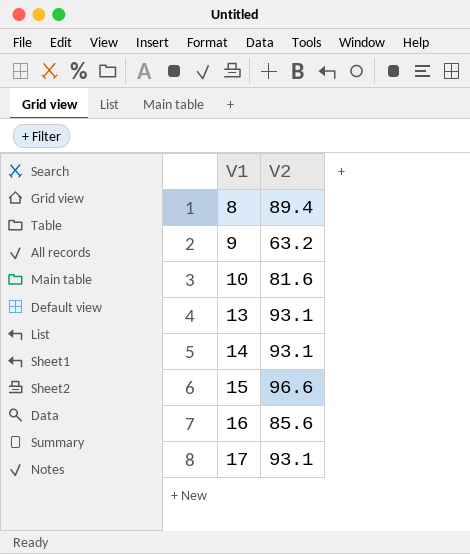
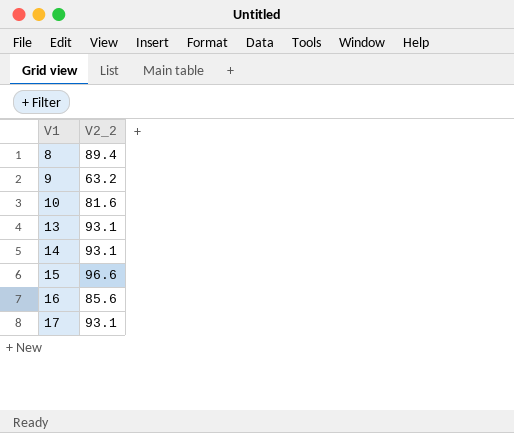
column name: V2 -> V2_2

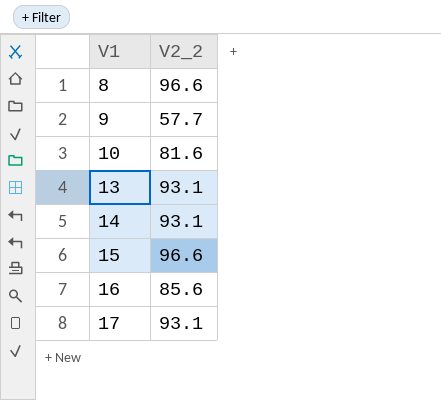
8 | V2_2: 89.4 -> 96.6
9 | V2_2: 63.2 -> 57.7

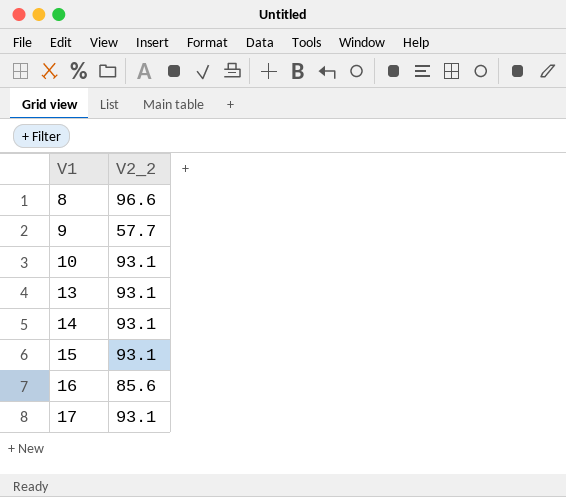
10 | V2_2: 81.6 -> 93.1
15 | V2_2: 96.6 -> 93.1

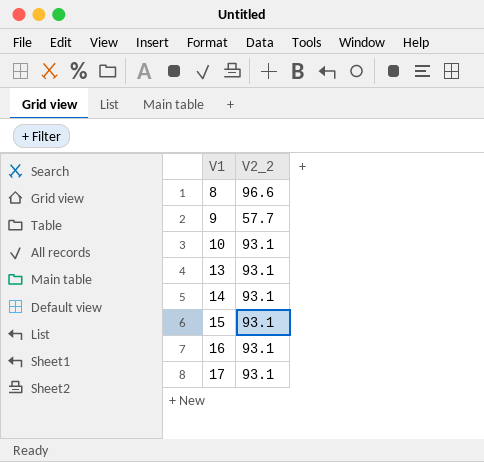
16 | V2_2: 85.6 -> 93.1

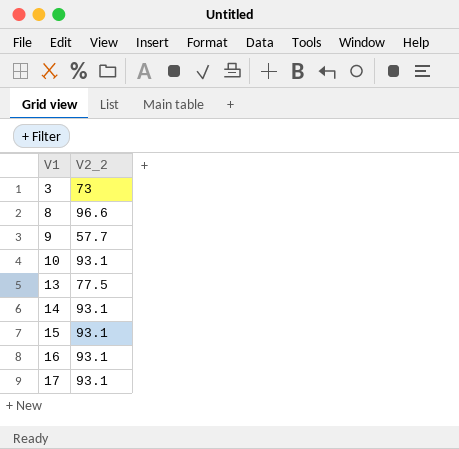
row 3: none -> 73
13 | V2_2: 93.1 -> 77.5

